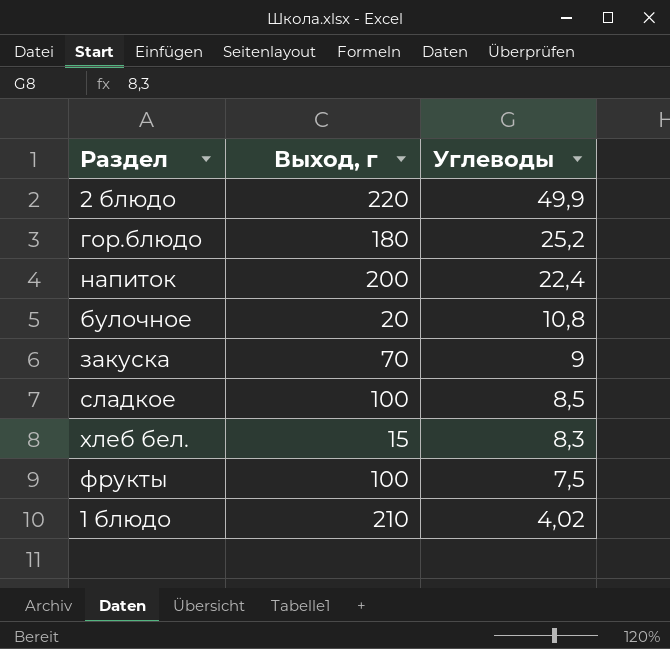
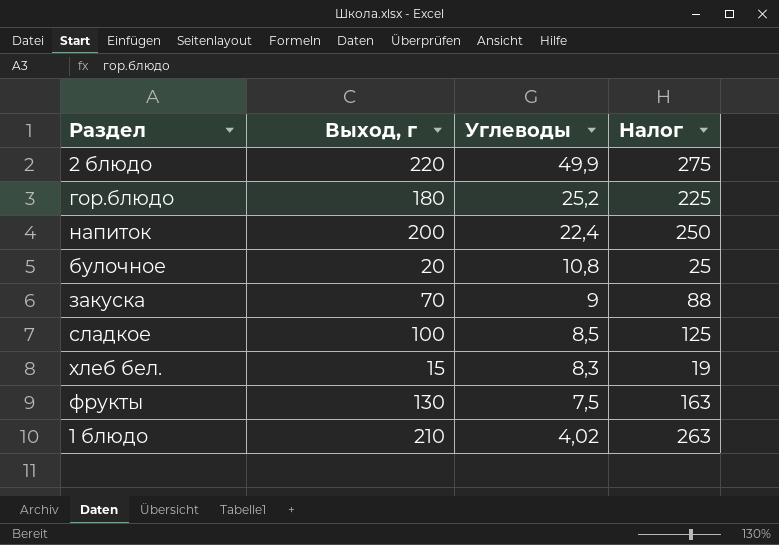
column Налог | formula: none -> [Выход, г] * 1,25
фрукты | Выход, г: 100 -> 130

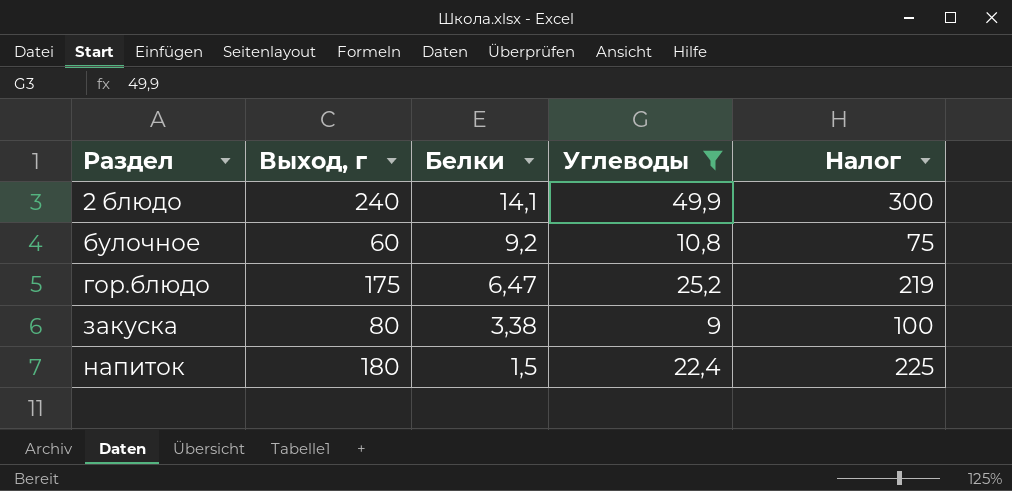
filter: none -> Углеводы >= 9
row order: Углеводы descending -> Раздел ascending
column Белки | position: none -> 3
2 блюдо | Выход, г: 220 -> 240
2 блюдо | Налог: 275 -> 300
булочное | Выход, г: 20 -> 60
булочное | Налог: 25 -> 75
гор.блюдо | Выход, г: 180 -> 175
гор.блюдо | Налог: 225 -> 219
закуска | Выход, г: 70 -> 80
закуска | Налог: 88 -> 100
напиток | Выход, г: 200 -> 180
напиток | Налог: 250 -> 225

